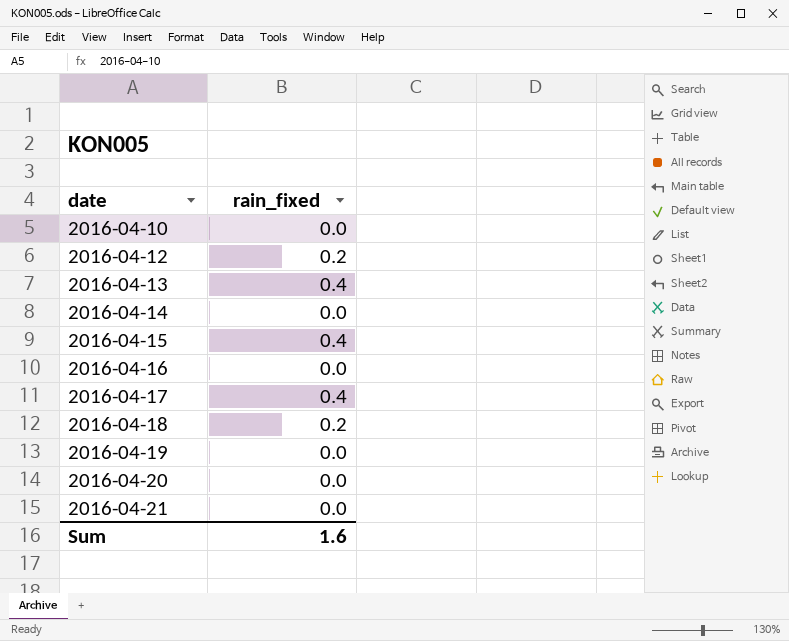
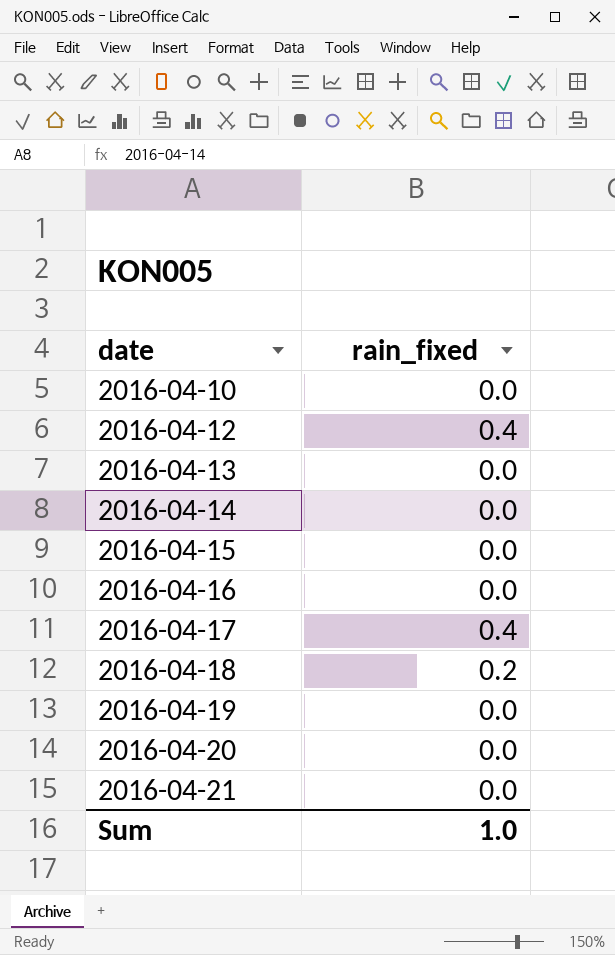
2016-04-12 | rain_fixed: 0.2 -> 0.4
2016-04-13 | rain_fixed: 0.4 -> 0.0
2016-04-15 | rain_fixed: 0.4 -> 0.0
Sum | rain_fixed: 1.6 -> 1.0

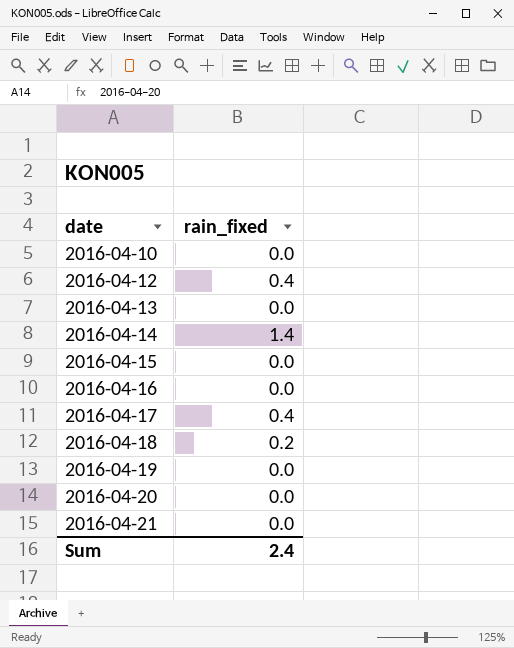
2016-04-14 | rain_fixed: 0.0 -> 1.4
Sum | rain_fixed: 1.0 -> 2.4

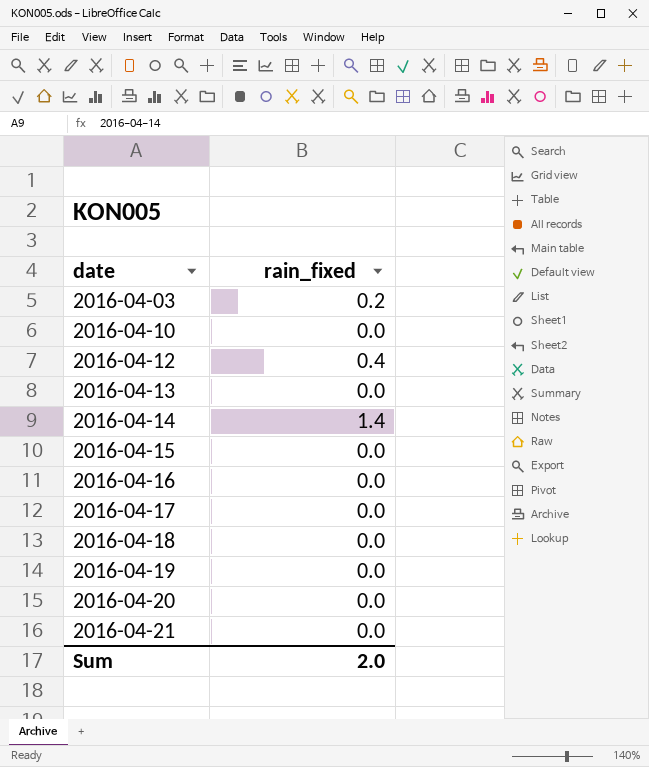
row 2016-04-03: none -> 0.2
2016-04-17 | rain_fixed: 0.4 -> 0.0
2016-04-18 | rain_fixed: 0.2 -> 0.0
Sum | rain_fixed: 2.4 -> 2.0

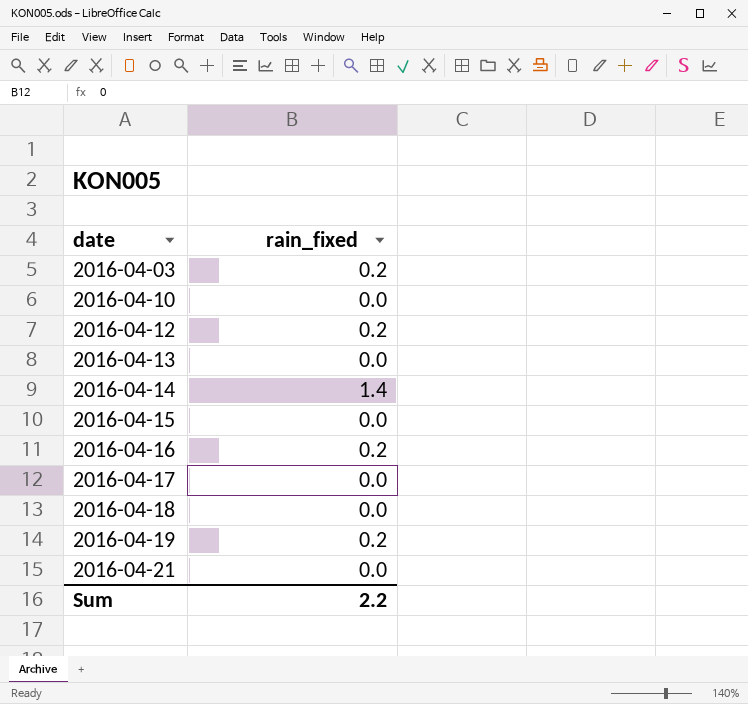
row 2016-04-20: 0.0 -> none
2016-04-12 | rain_fixed: 0.4 -> 0.2
2016-04-16 | rain_fixed: 0.0 -> 0.2
2016-04-19 | rain_fixed: 0.0 -> 0.2
Sum | rain_fixed: 2.0 -> 2.2

